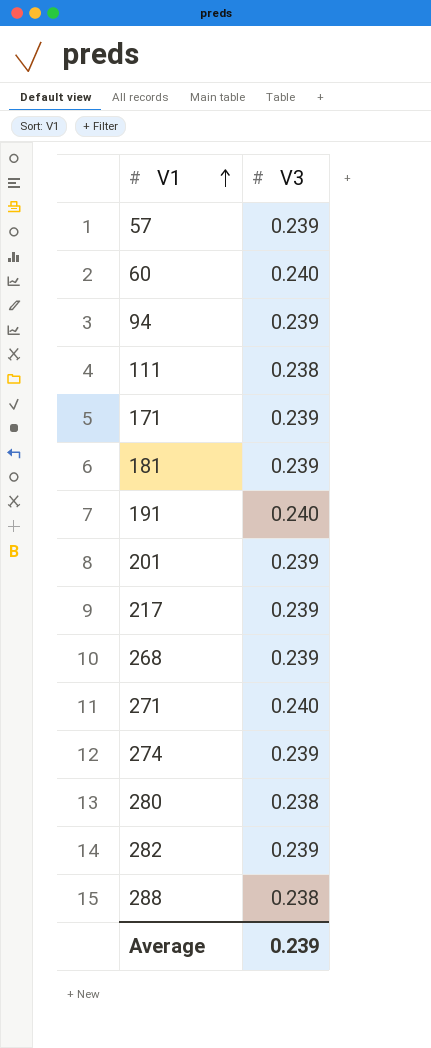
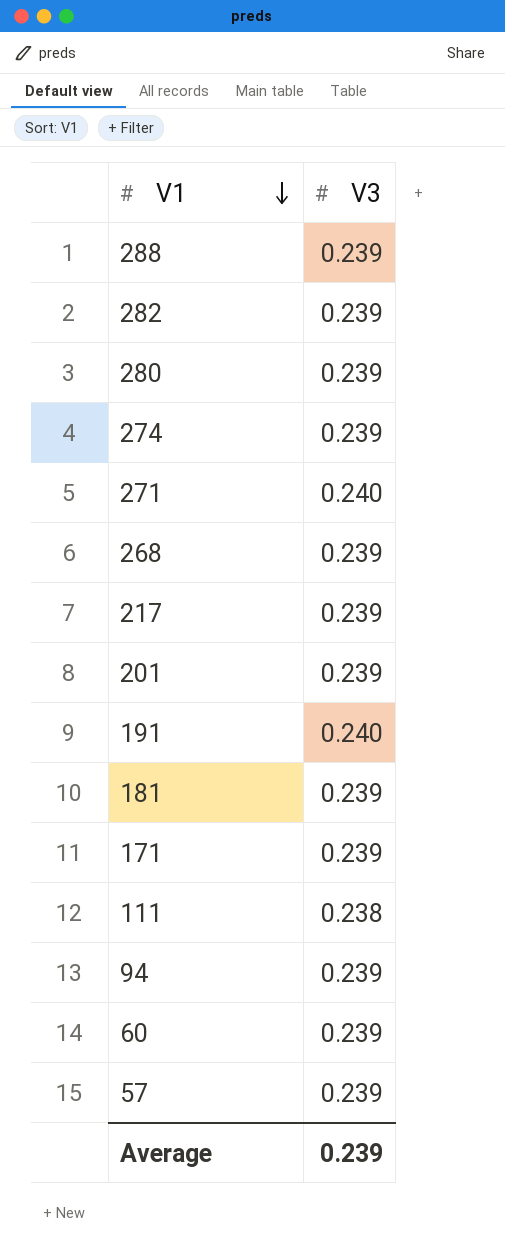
row order: V1 ascending -> V1 descending
288 | V3: 0.238 -> 0.239
280 | V3: 0.238 -> 0.239
60 | V3: 0.240 -> 0.239

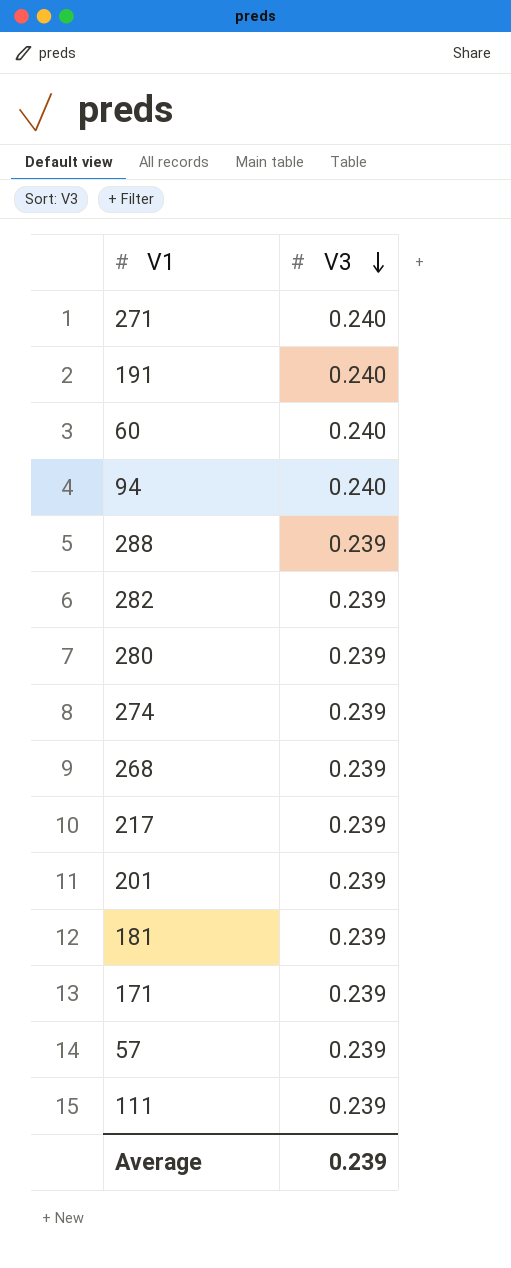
row order: V1 descending -> V3 descending
60 | V3: 0.239 -> 0.240
94 | V3: 0.239 -> 0.240
111 | V3: 0.238 -> 0.239

